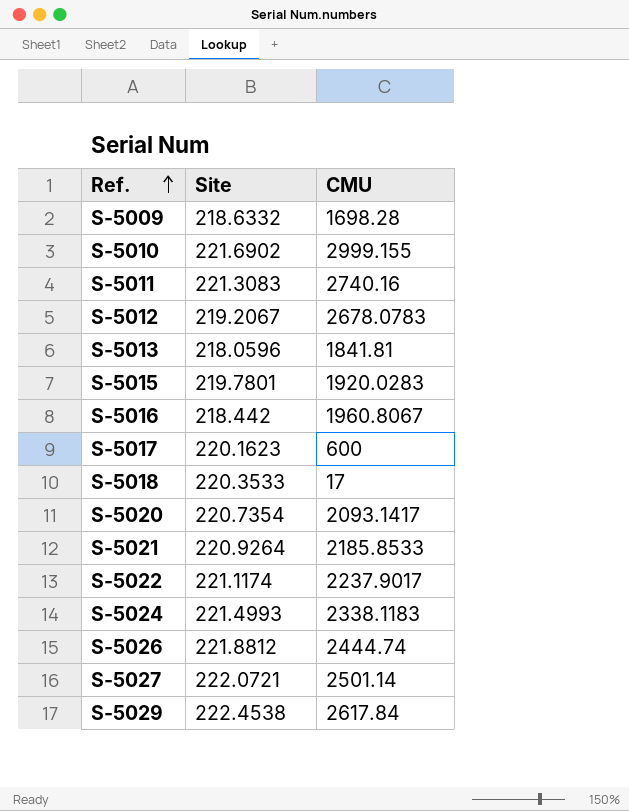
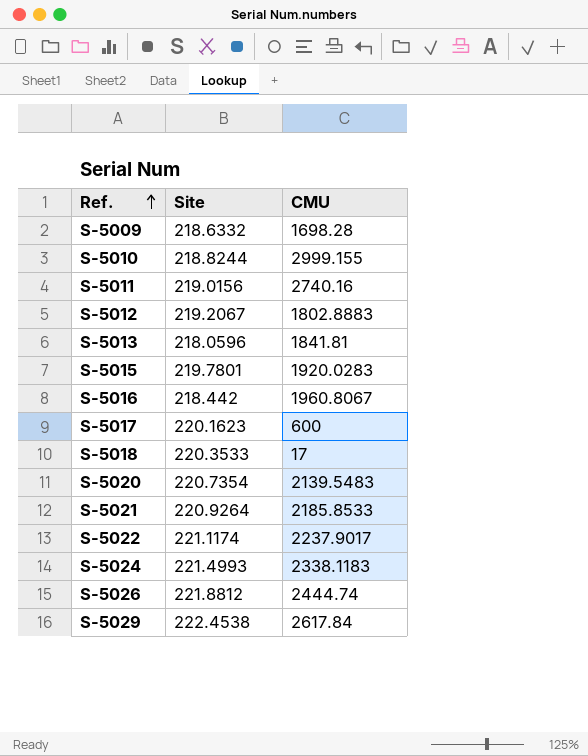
row S-5027: 222.0721 | 2501.14 -> none
S-5010 | Site: 221.6902 -> 218.8244
S-5011 | Site: 221.3083 -> 219.0156
S-5012 | CMU: 2678.0783 -> 1802.8883
S-5020 | CMU: 2093.1417 -> 2139.5483

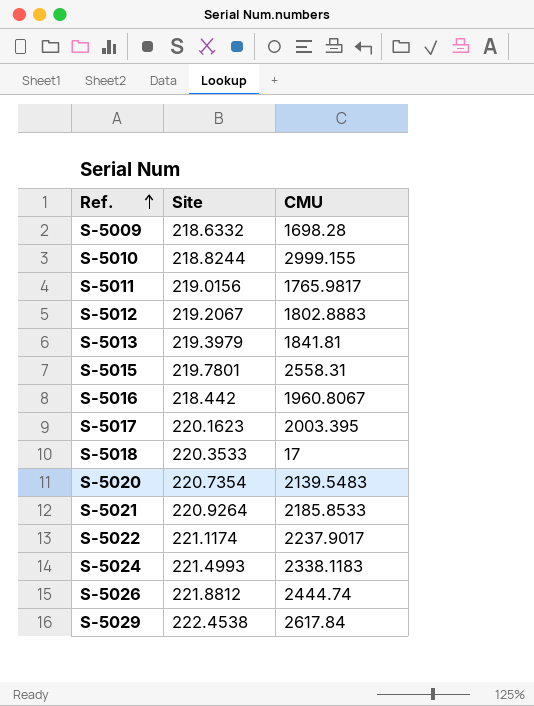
S-5011 | CMU: 2740.16 -> 1765.9817
S-5013 | Site: 218.0596 -> 219.3979
S-5015 | CMU: 1920.0283 -> 2558.31
S-5017 | CMU: 600 -> 2003.395

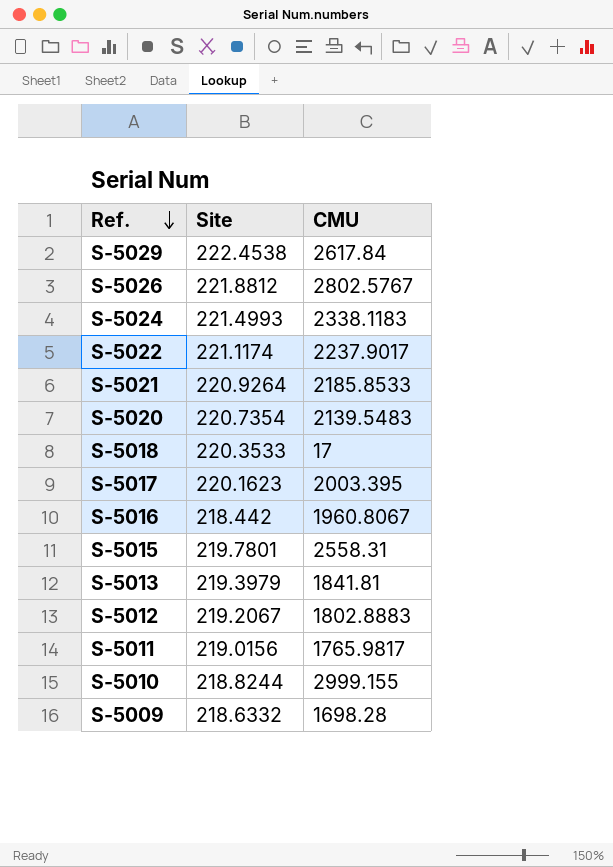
row order: Ref. ascending -> Ref. descending
S-5026 | CMU: 2444.74 -> 2802.5767

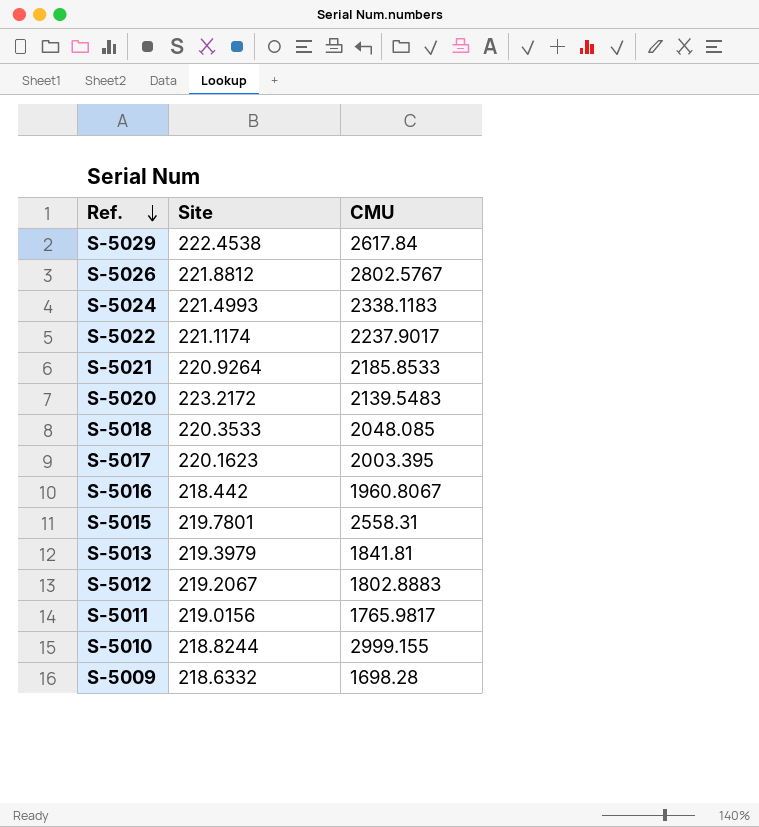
S-5020 | Site: 220.7354 -> 223.2172
S-5018 | CMU: 17 -> 2048.085

